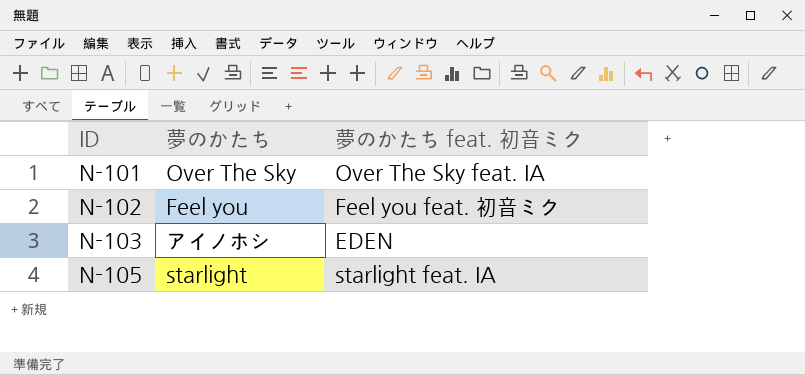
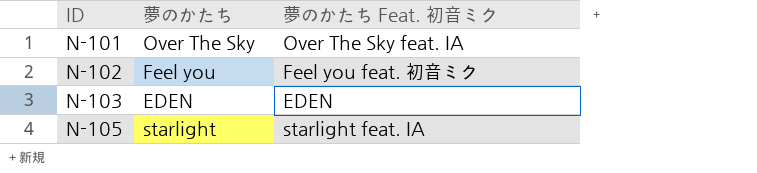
column name: 夢のかたち feat. 初音ミク -> 夢のかたち Feat. 初音ミク
N-103 | 夢のかたち: アイノホシ -> EDEN

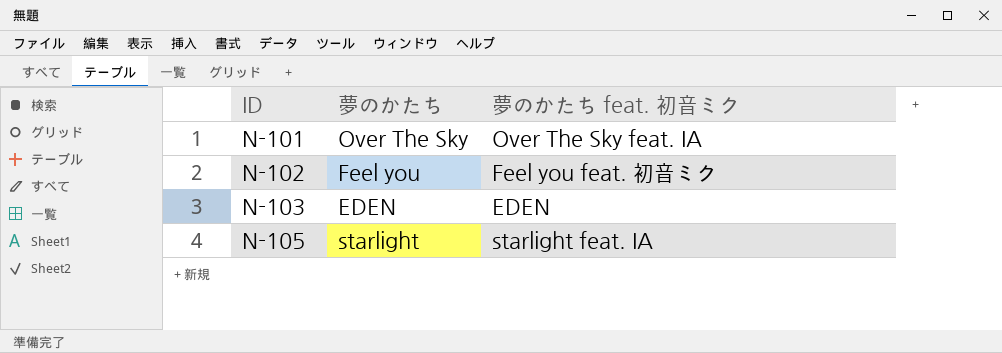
column name: 夢のかたち Feat. 初音ミク -> 夢のかたち feat. 初音ミク

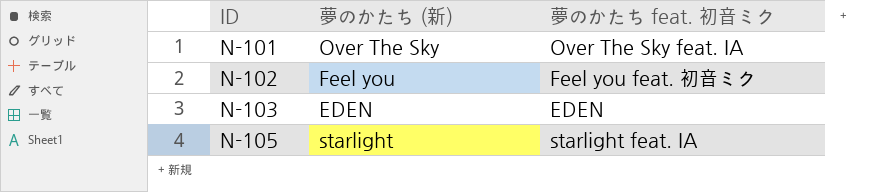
column name: 夢のかたち -> 夢のかたち (新)

